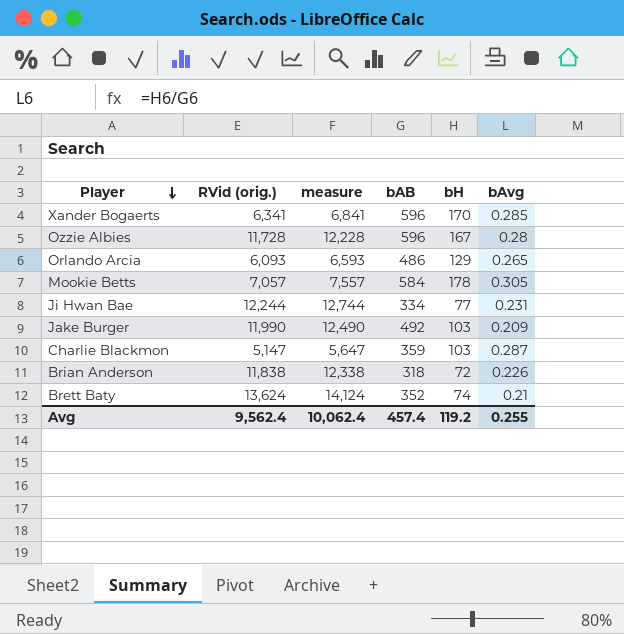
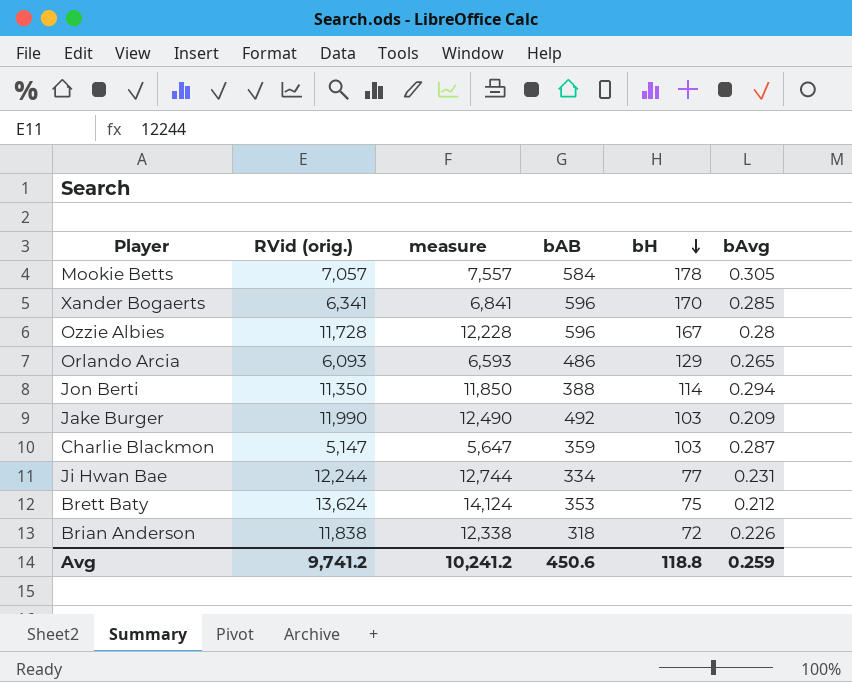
row order: Player descending -> bH descending
row Jon Berti: none -> 11,350 | 11,850 | 388 | 114 | 0.294
Brett Baty | bAB: 352 -> 353
Brett Baty | bH: 74 -> 75
Brett Baty | bAvg: 0.21 -> 0.212
Avg | RVid (orig.): 9,562.4 -> 9,741.2
Avg | measure: 10,062.4 -> 10,241.2
Avg | bAB: 457.4 -> 450.6
Avg | bH: 119.2 -> 118.8
Avg | bAvg: 0.255 -> 0.259

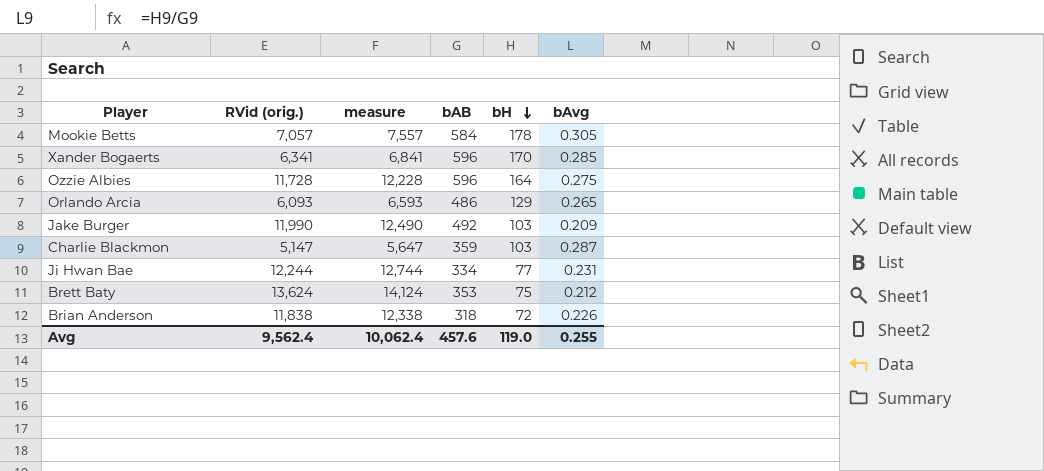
row Jon Berti: 11,350 | 11,850 | 388 | 114 | 0.294 -> none
Ozzie Albies | bH: 167 -> 164
Ozzie Albies | bAvg: 0.28 -> 0.275
Avg | RVid (orig.): 9,741.2 -> 9,562.4
Avg | measure: 10,241.2 -> 10,062.4
Avg | bAB: 450.6 -> 457.6
Avg | bH: 118.8 -> 119.0
Avg | bAvg: 0.259 -> 0.255

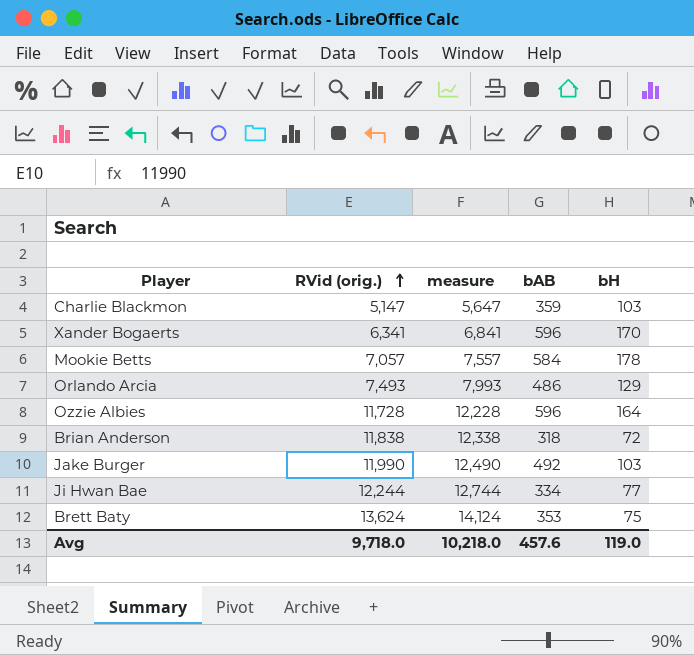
row order: bH descending -> RVid (orig.) ascending
column bAvg | formula: [bH] / [bAB] -> none
Orlando Arcia | RVid (orig.): 6,093 -> 7,493
Orlando Arcia | measure: 6,593 -> 7,993
Avg | RVid (orig.): 9,562.4 -> 9,718.0
Avg | measure: 10,062.4 -> 10,218.0

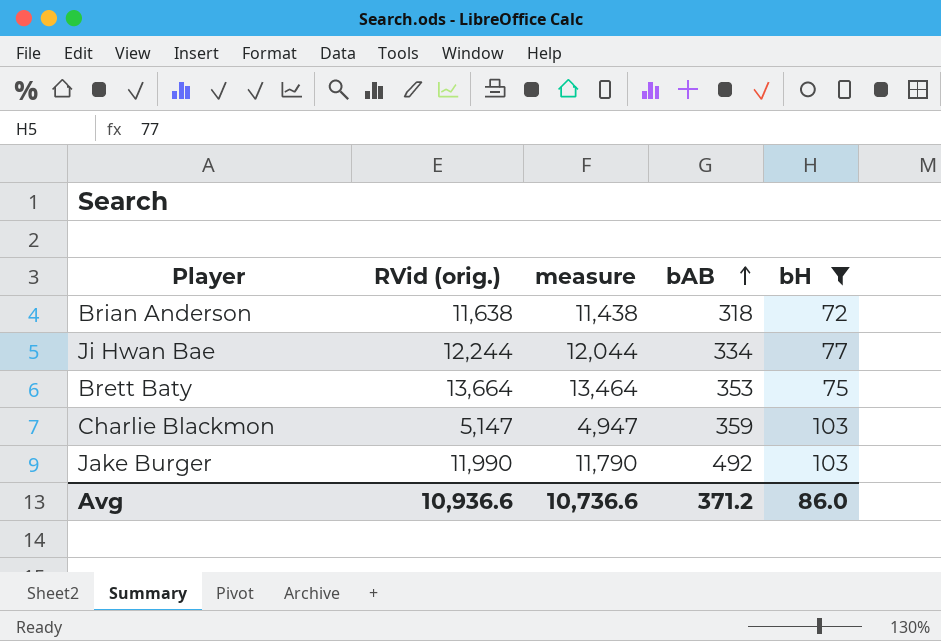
filter: none -> bH <= 103
row order: RVid (orig.) ascending -> bAB ascending
column measure | formula: [RVid (orig.)] + 500 -> [RVid (orig.)] - 200
Brian Anderson | RVid (orig.): 11,838 -> 11,638
Brett Baty | RVid (orig.): 13,624 -> 13,664
Avg | RVid (orig.): 9,718.0 -> 10,936.6
Avg | measure: 10,218.0 -> 10,736.6
Avg | bAB: 457.6 -> 371.2
Avg | bH: 119.0 -> 86.0

